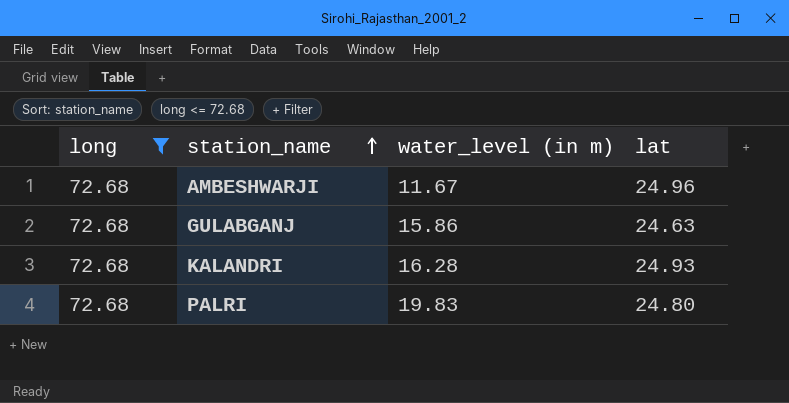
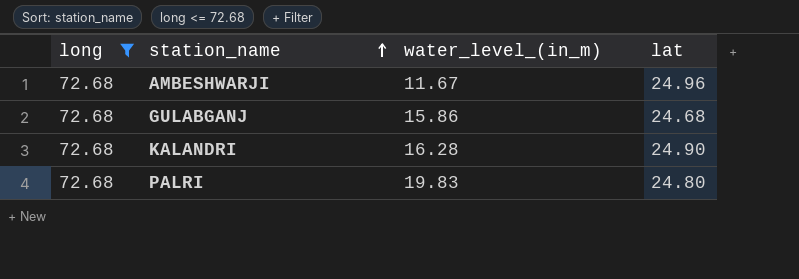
column name: water_level (in m) -> water_level_(in_m)
GULABGANJ | lat: 24.63 -> 24.68
KALANDRI | lat: 24.93 -> 24.90

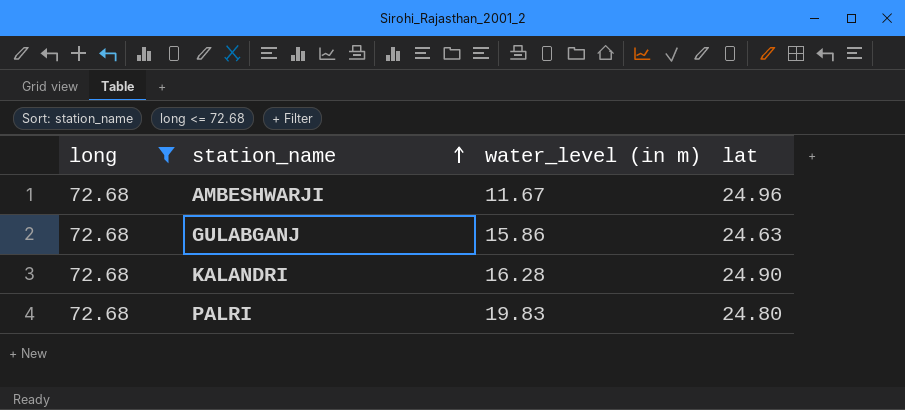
column name: water_level_(in_m) -> water_level (in m)
GULABGANJ | lat: 24.68 -> 24.63

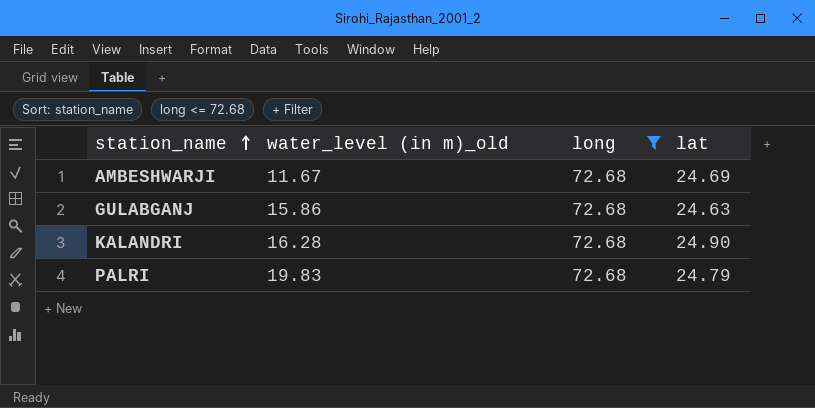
column name: water_level (in m) -> water_level (in m)_old
column long | position: 1 -> 3
AMBESHWARJI | lat: 24.96 -> 24.69
PALRI | lat: 24.80 -> 24.79

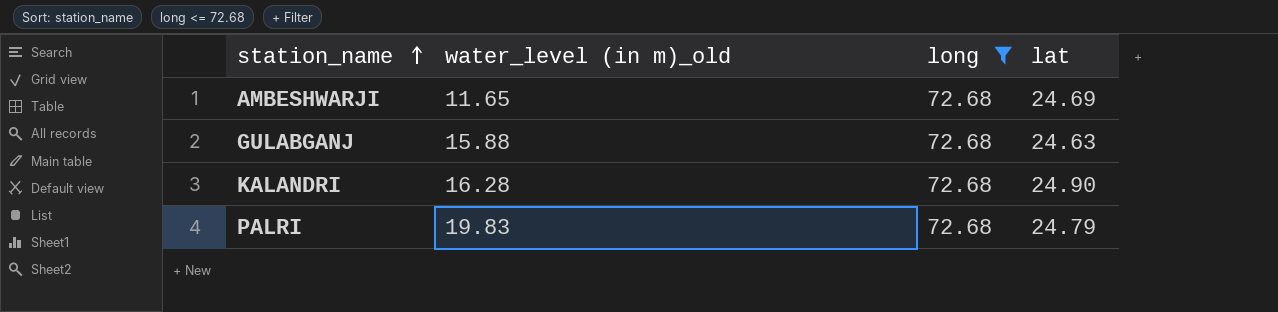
AMBESHWARJI | water_level (in m)_old: 11.67 -> 11.65
GULABGANJ | water_level (in m)_old: 15.86 -> 15.88

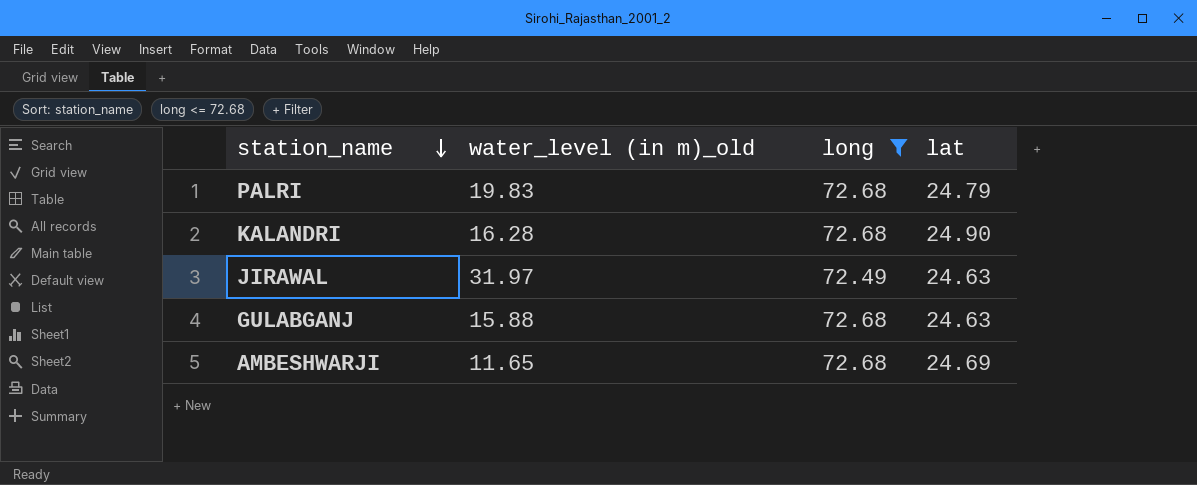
row order: station_name ascending -> station_name descending
row JIRAWAL: none -> 31.97 | 72.49 | 24.63

